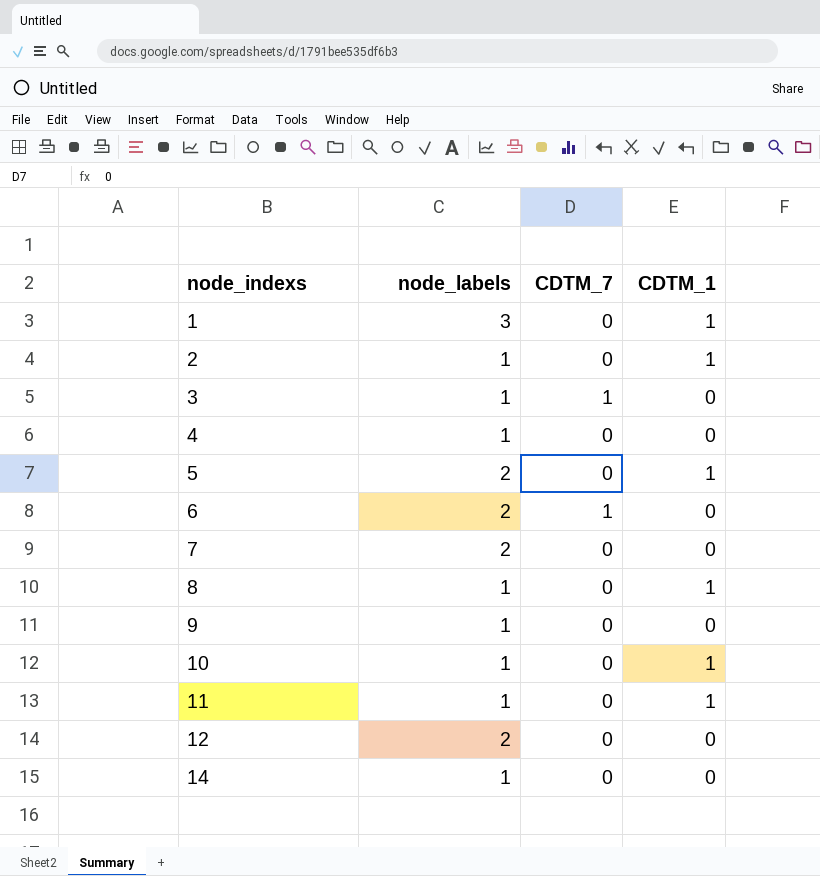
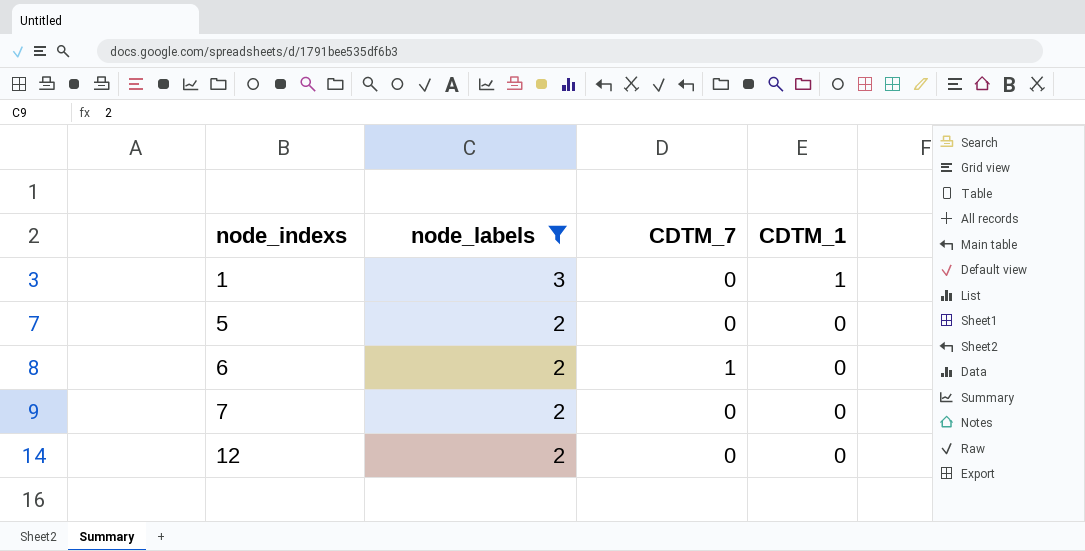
filter: none -> node_labels != 1
5 | CDTM_1: 1 -> 0

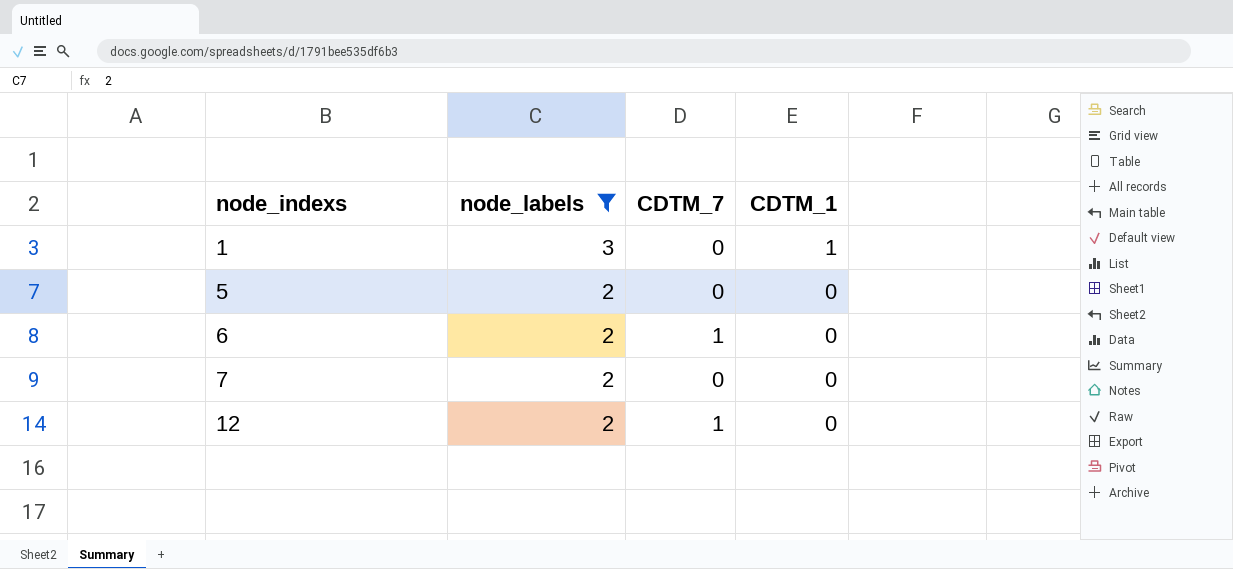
12 | CDTM_7: 0 -> 1

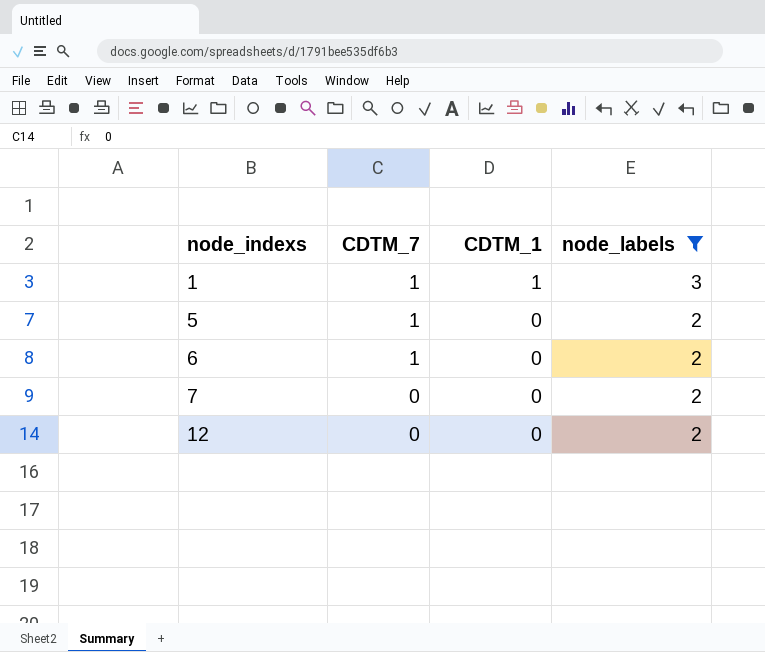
column node_labels | position: 2 -> 4
1 | CDTM_7: 0 -> 1
5 | CDTM_7: 0 -> 1
12 | CDTM_7: 1 -> 0

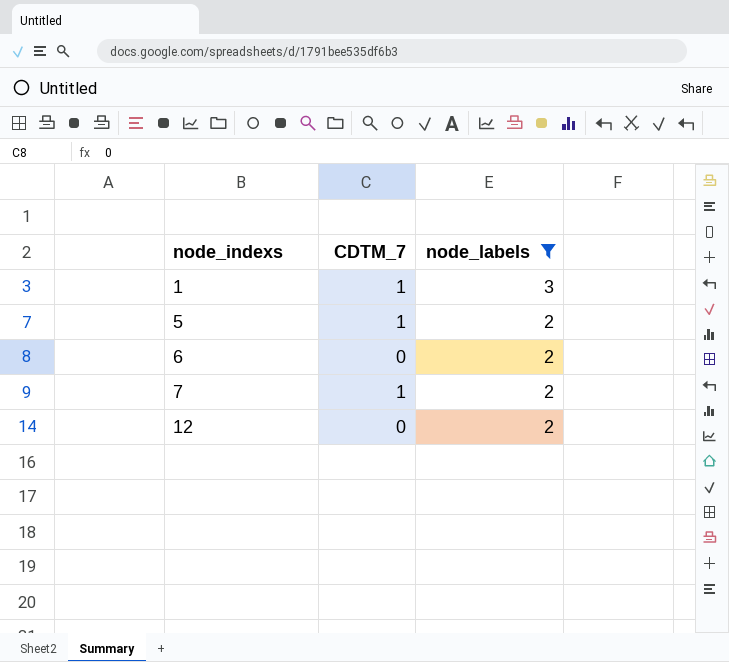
column CDTM_1 | position: 3 -> none
6 | CDTM_7: 1 -> 0
7 | CDTM_7: 0 -> 1

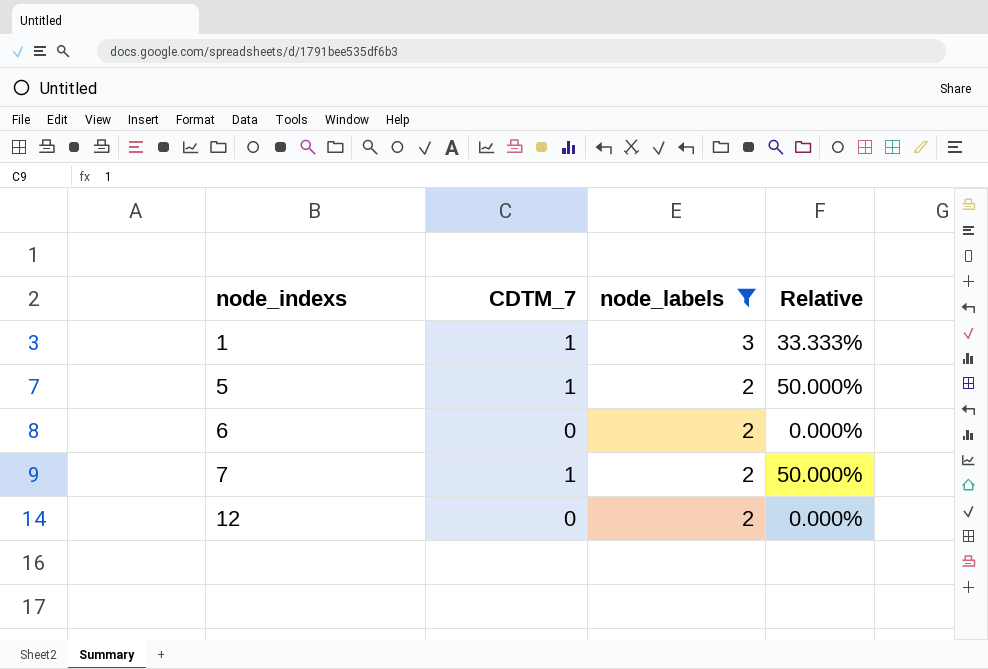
column Relative | formula: none -> [CDTM_7] / [node_labels]

